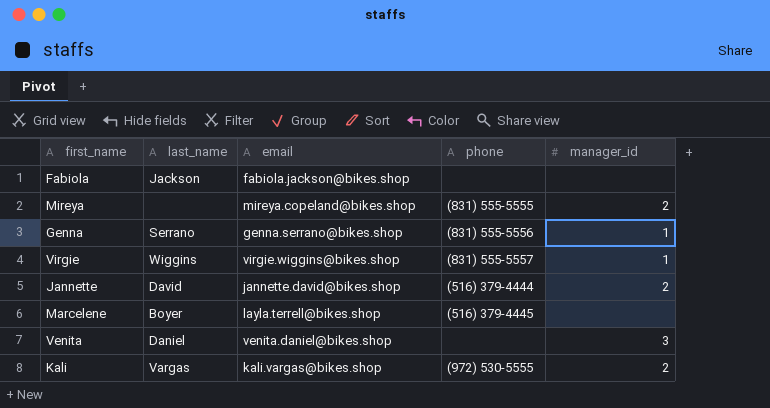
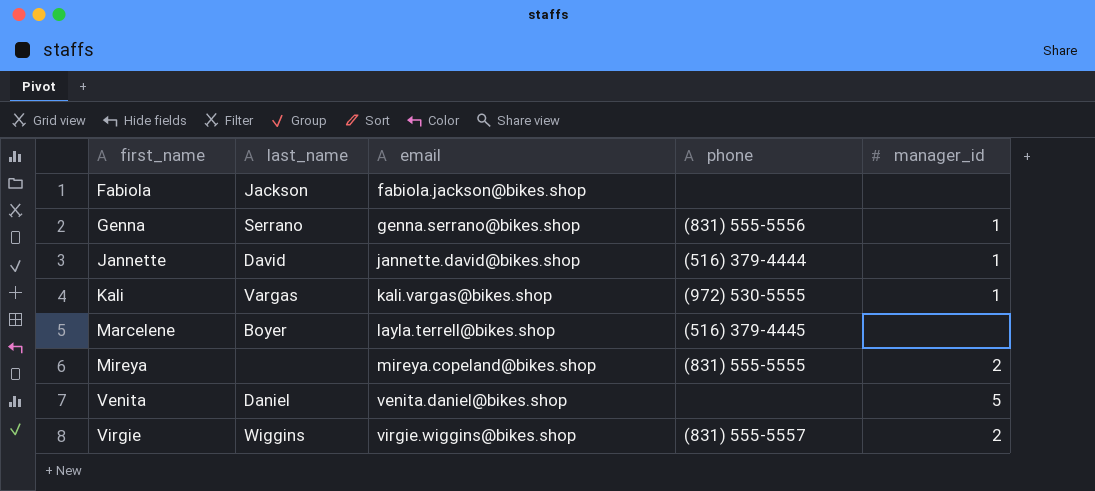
row order: none -> first_name ascending
Jannette | manager_id: 2 -> 1
Kali | manager_id: 2 -> 1
Venita | manager_id: 3 -> 5
Virgie | manager_id: 1 -> 2

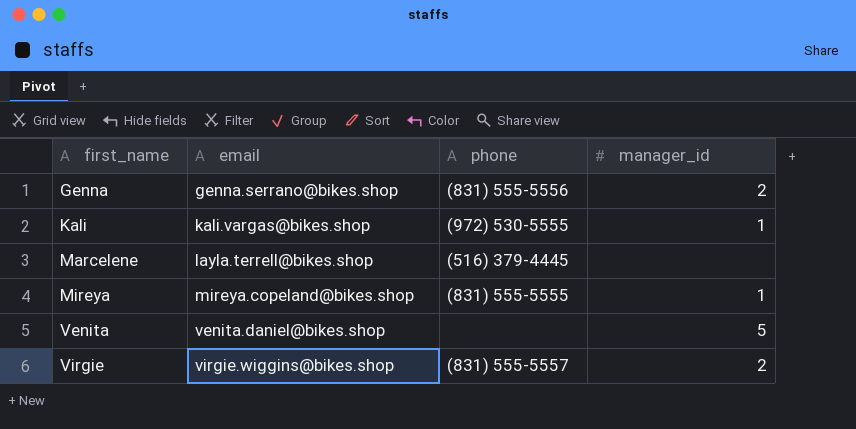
column last_name | position: 2 -> none
row Fabiola: Jackson | fabiola.jackson@bikes.shop | none | none -> none
row Jannette: David | jannette.david@bikes.shop | (516) 379-4444 | 1 -> none
Genna | manager_id: 1 -> 2
Mireya | manager_id: 2 -> 1

